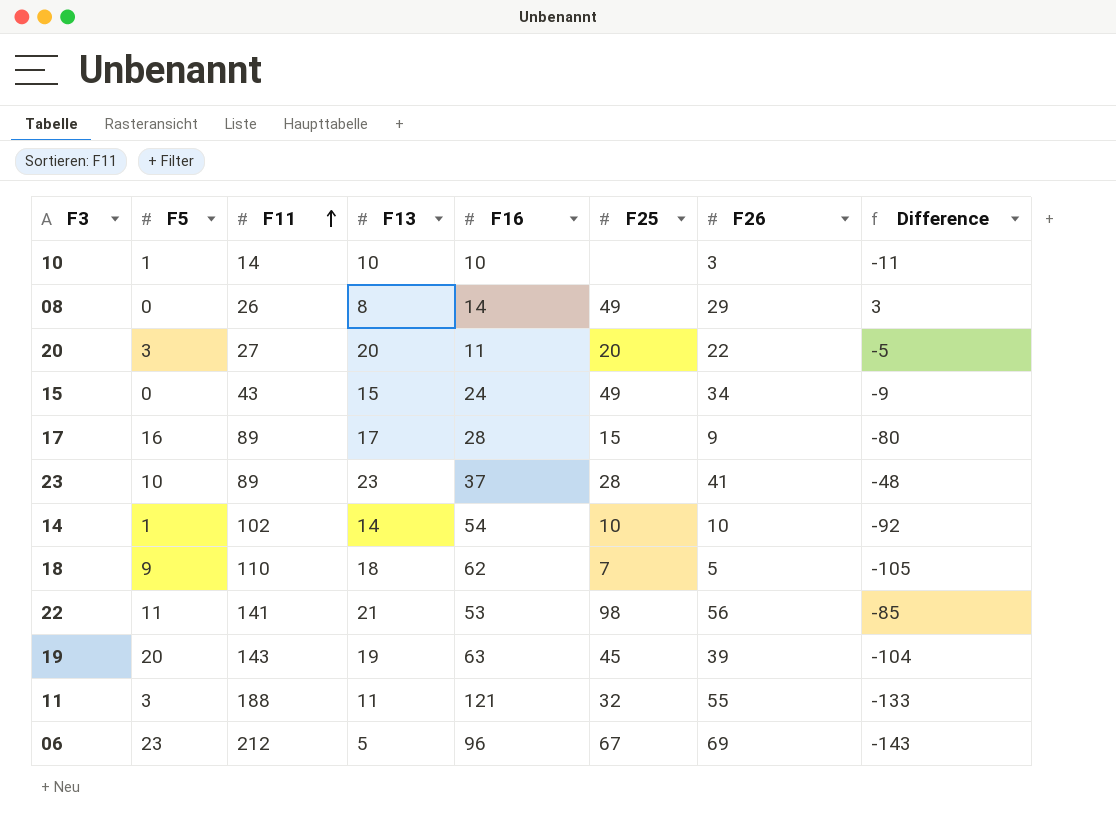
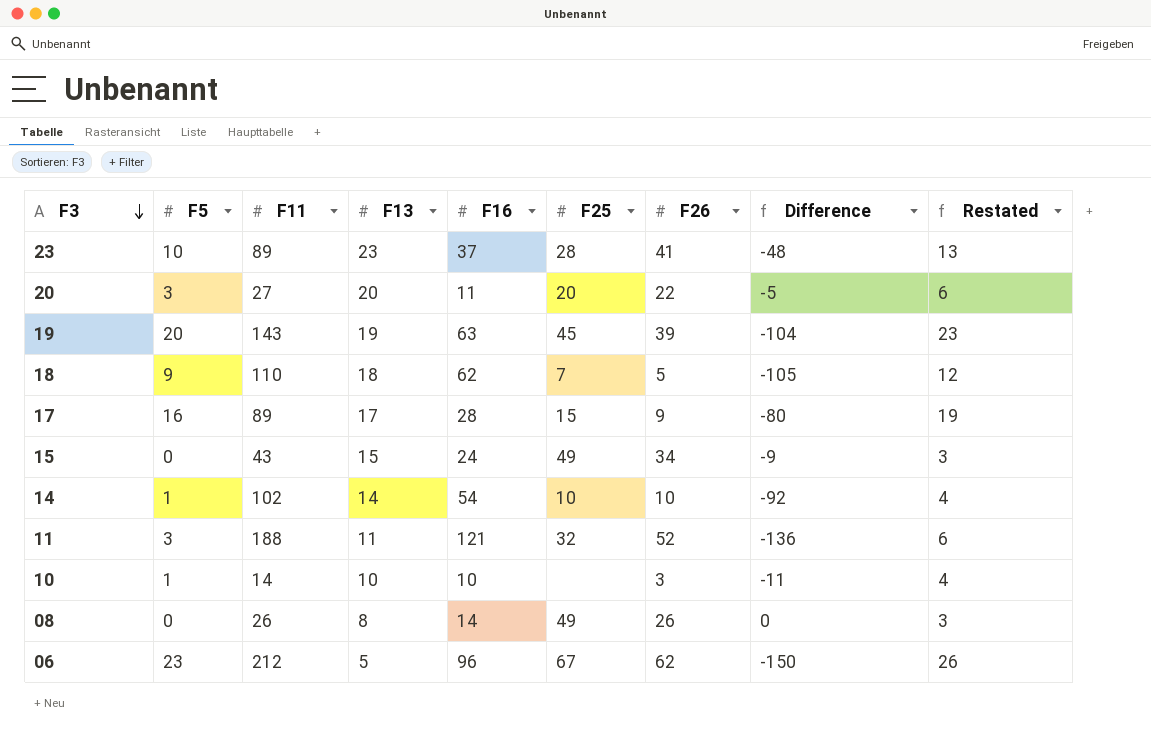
row order: F11 ascending -> F3 descending
column Restated | formula: none -> [F5] + 3
row 22: 11 | 141 | 21 | 53 | 98 | 56 | -85 -> none
11 | F26: 55 -> 52
11 | Difference: -133 -> -136
08 | F26: 29 -> 26
08 | Difference: 3 -> 0
06 | F26: 69 -> 62
06 | Difference: -143 -> -150

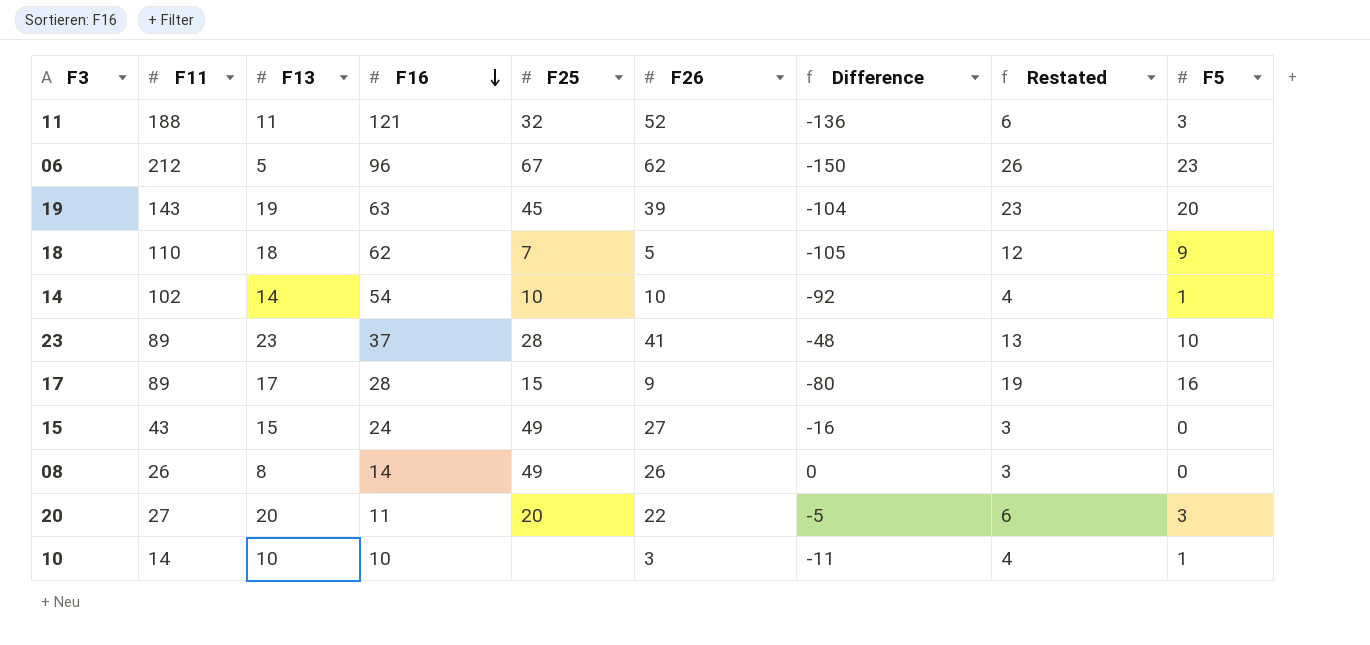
row order: F3 descending -> F16 descending
column F5 | position: 2 -> 9
15 | F26: 34 -> 27
15 | Difference: -9 -> -16

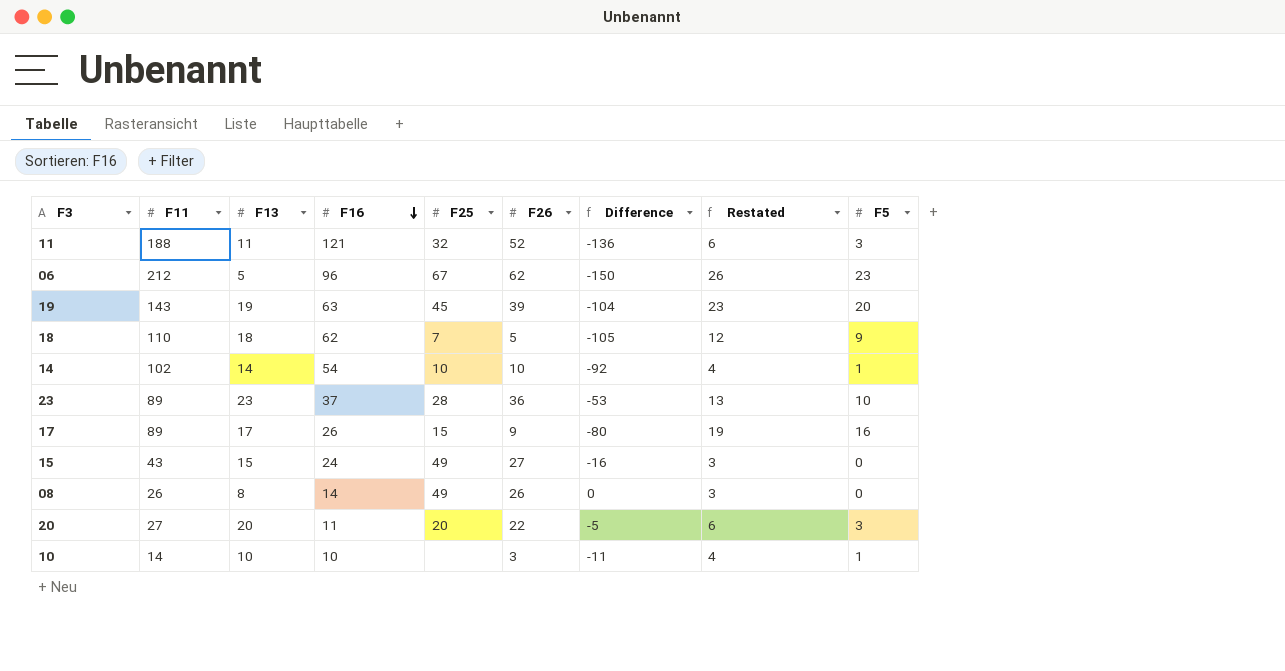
23 | F26: 41 -> 36
23 | Difference: -48 -> -53
17 | F16: 28 -> 26

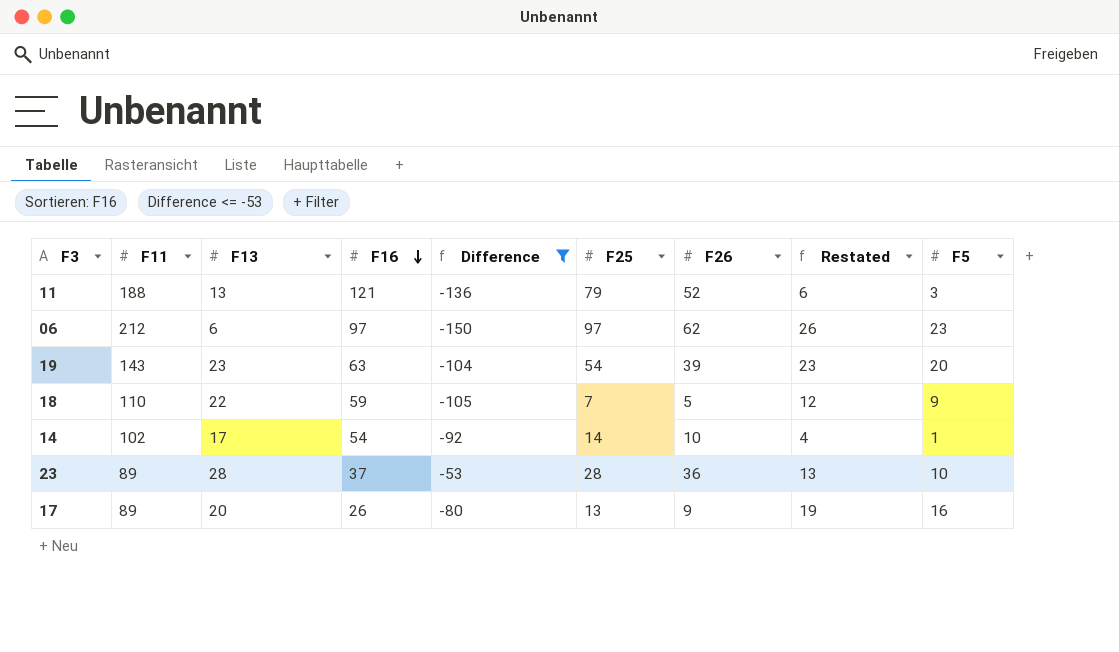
filter: none -> Difference <= -53
column Difference | position: 7 -> 5
11 | F13: 11 -> 13
11 | F25: 32 -> 79
06 | F13: 5 -> 6
06 | F16: 96 -> 97
06 | F25: 67 -> 97
19 | F13: 19 -> 23
19 | F25: 45 -> 54
18 | F13: 18 -> 22
18 | F16: 62 -> 59
14 | F13: 14 -> 17
14 | F25: 10 -> 14
23 | F13: 23 -> 28
17 | F13: 17 -> 20
17 | F25: 15 -> 13

